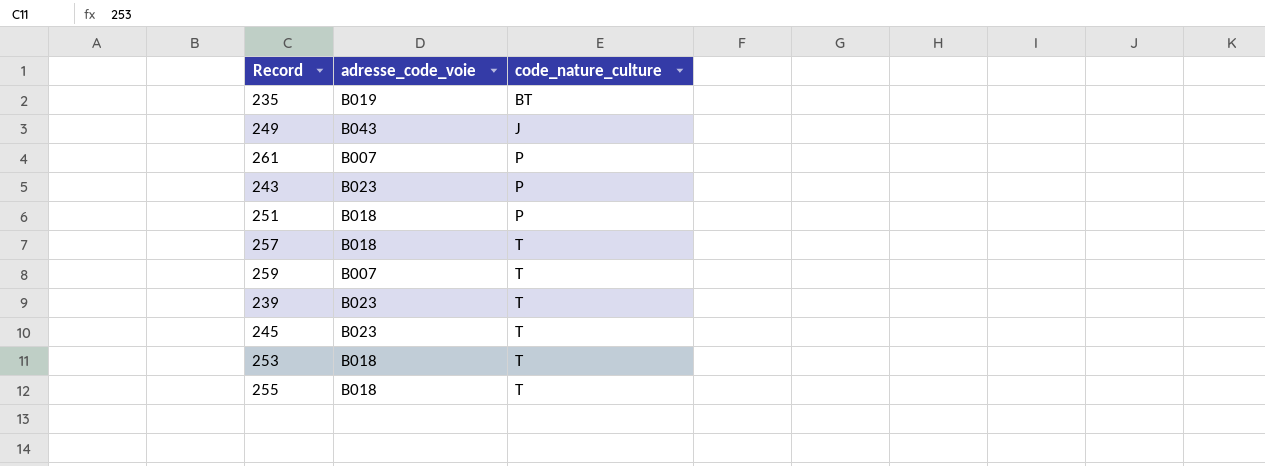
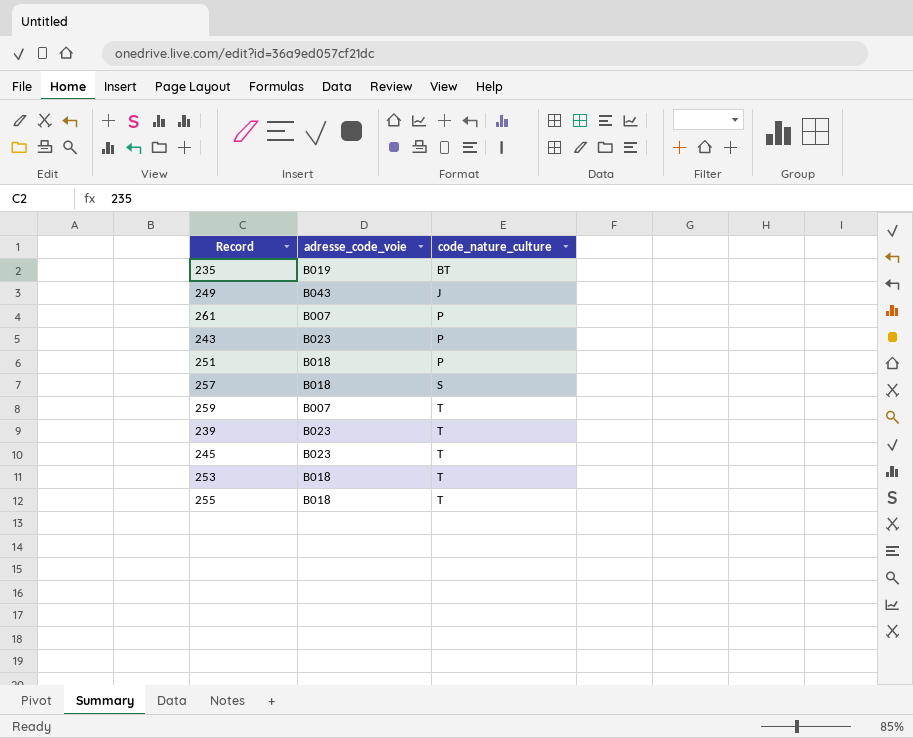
257 | code_nature_culture: T -> S

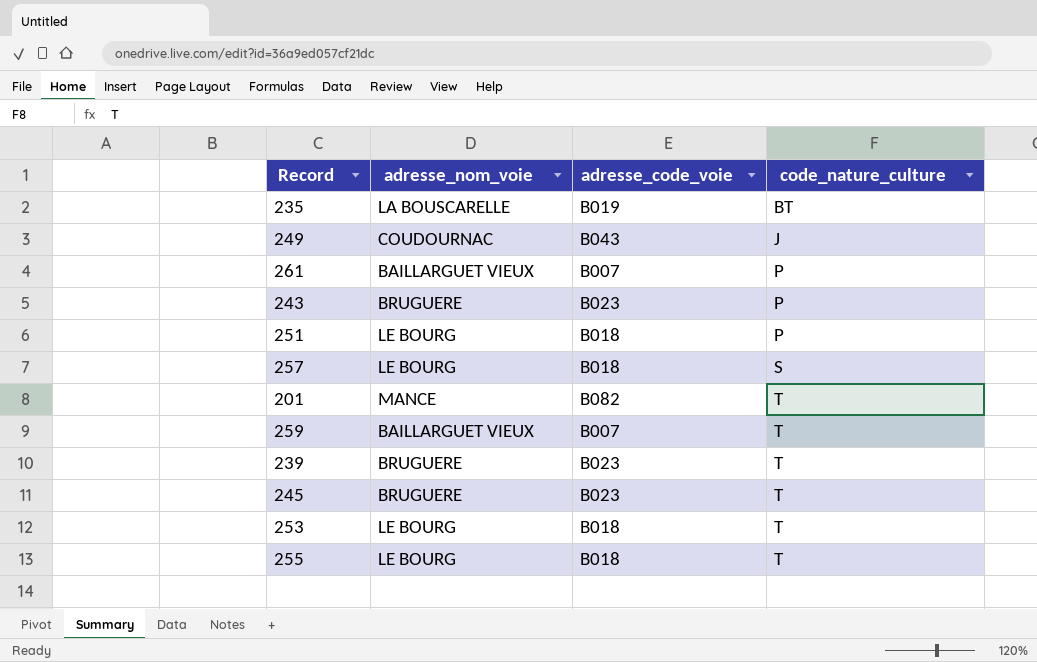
column adresse_nom_voie | position: none -> 2
row 201: none -> MANCE | B082 | T

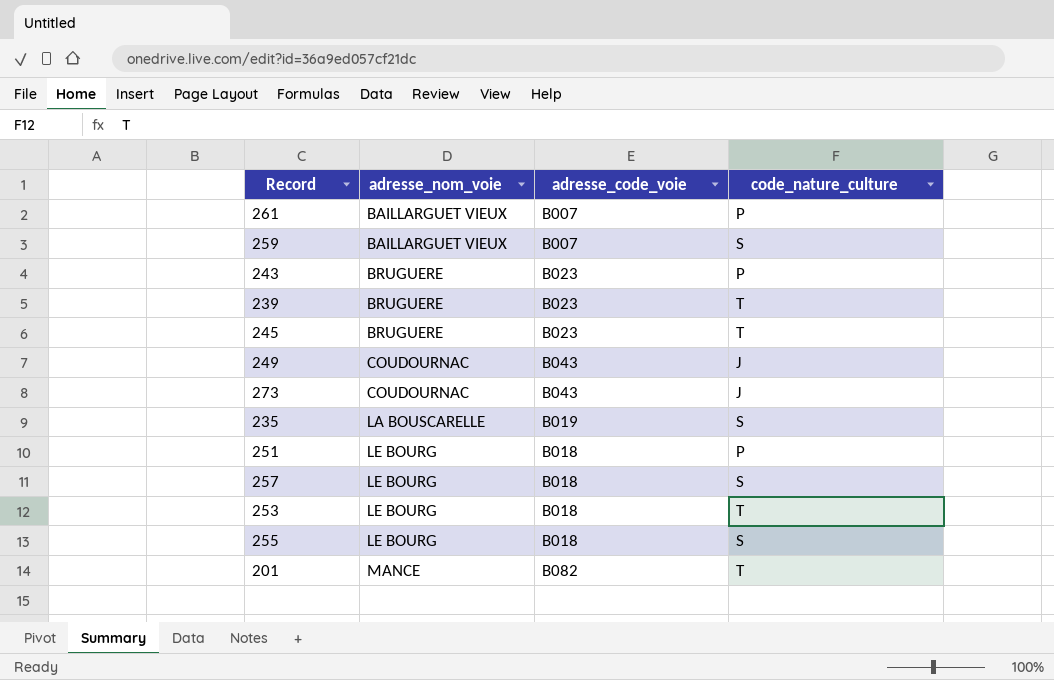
row order: code_nature_culture ascending -> adresse_nom_voie ascending
259 | code_nature_culture: T -> S
row 273: none -> COUDOURNAC | B043 | J
235 | code_nature_culture: BT -> S
255 | code_nature_culture: T -> S

